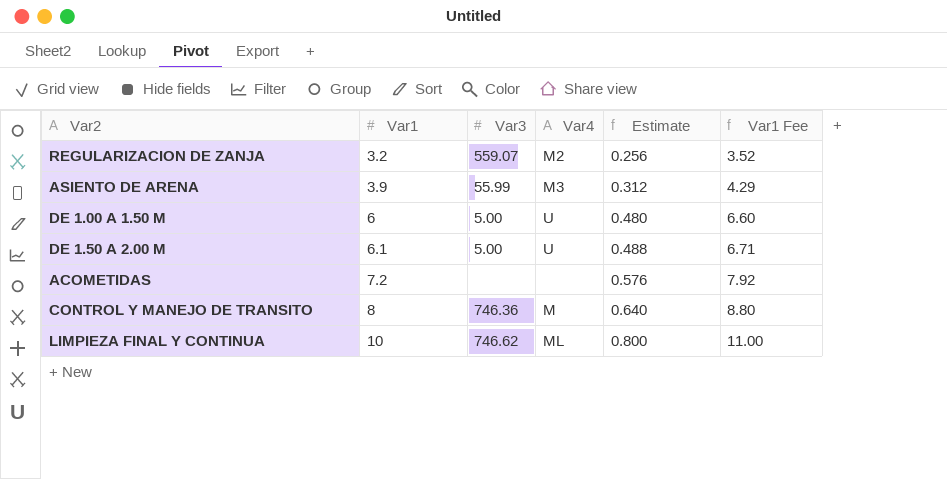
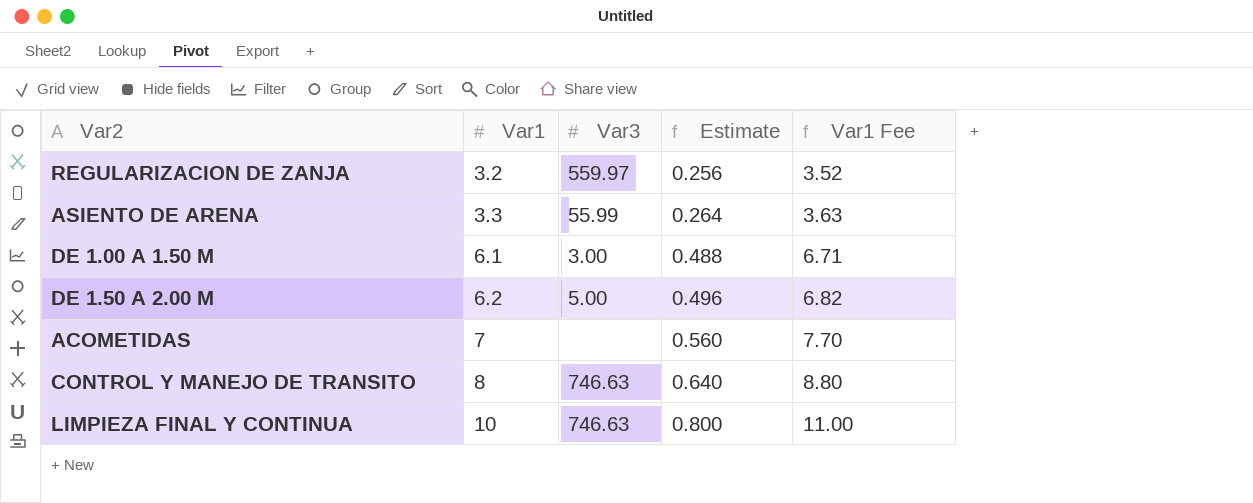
column Var4 | position: 4 -> none
REGULARIZACION DE ZANJA | Var3: 559.07 -> 559.97
ASIENTO DE ARENA | Var1: 3.9 -> 3.3
ASIENTO DE ARENA | Estimate: 0.312 -> 0.264
ASIENTO DE ARENA | Var1 Fee: 4.29 -> 3.63
DE 1.00 A 1.50 M | Var1: 6 -> 6.1
DE 1.00 A 1.50 M | Var3: 5.00 -> 3.00
DE 1.00 A 1.50 M | Estimate: 0.480 -> 0.488
DE 1.00 A 1.50 M | Var1 Fee: 6.60 -> 6.71
DE 1.50 A 2.00 M | Var1: 6.1 -> 6.2
DE 1.50 A 2.00 M | Estimate: 0.488 -> 0.496
DE 1.50 A 2.00 M | Var1 Fee: 6.71 -> 6.82
ACOMETIDAS | Var1: 7.2 -> 7
ACOMETIDAS | Estimate: 0.576 -> 0.560
ACOMETIDAS | Var1 Fee: 7.92 -> 7.70
CONTROL Y MANEJO DE TRANSITO | Var3: 746.36 -> 746.63
LIMPIEZA FINAL Y CONTINUA | Var3: 746.62 -> 746.63

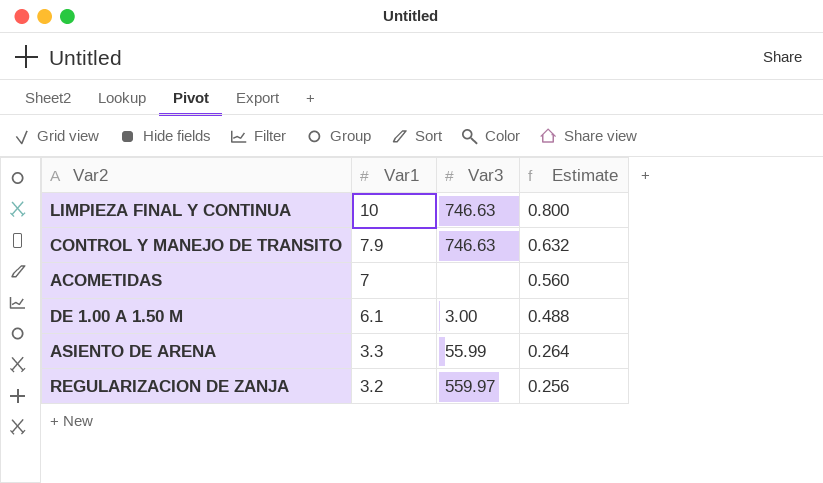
row order: Var1 ascending -> Var1 descending
column Var1 Fee | formula: [Var1] * 1.1 -> none
row DE 1.50 A 2.00 M: 6.2 | 5.00 | 0.496 | 6.82 -> none
CONTROL Y MANEJO DE TRANSITO | Var1: 8 -> 7.9
CONTROL Y MANEJO DE TRANSITO | Estimate: 0.640 -> 0.632

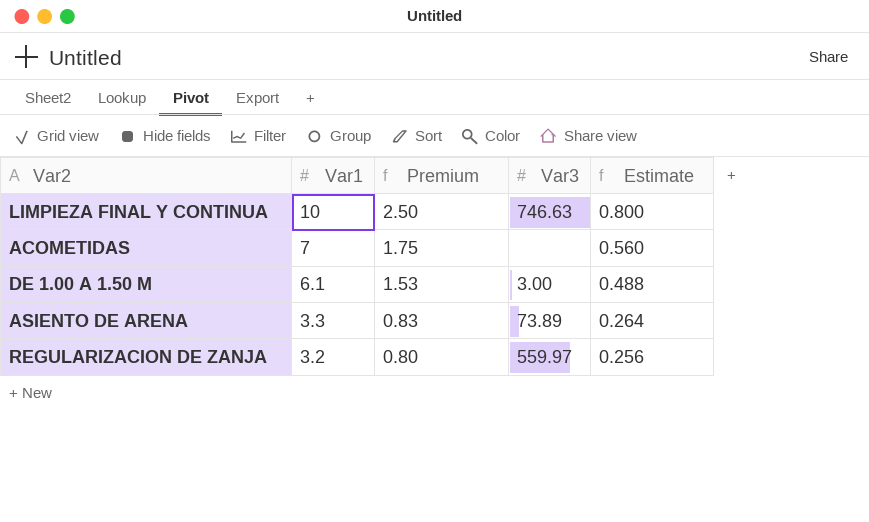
column Premium | formula: none -> [Var1] * 0.25
row CONTROL Y MANEJO DE TRANSITO: 7.9 | 746.63 | 0.632 -> none
ASIENTO DE ARENA | Var3: 55.99 -> 73.89

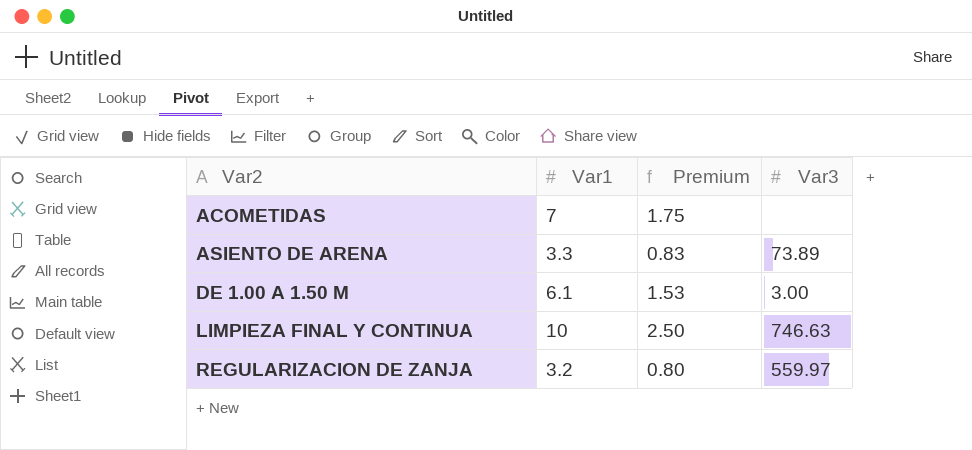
row order: Var1 descending -> Var2 ascending
column Estimate | formula: [Var1] * 0.08 -> none

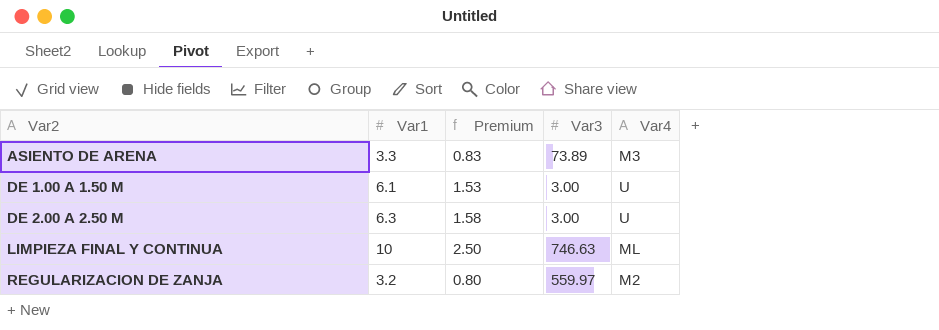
column Var4 | position: none -> 5
row ACOMETIDAS: 7 | 1.75 | none -> none
row DE 2.00 A 2.50 M: none -> 6.3 | 1.58 | 3.00 | U

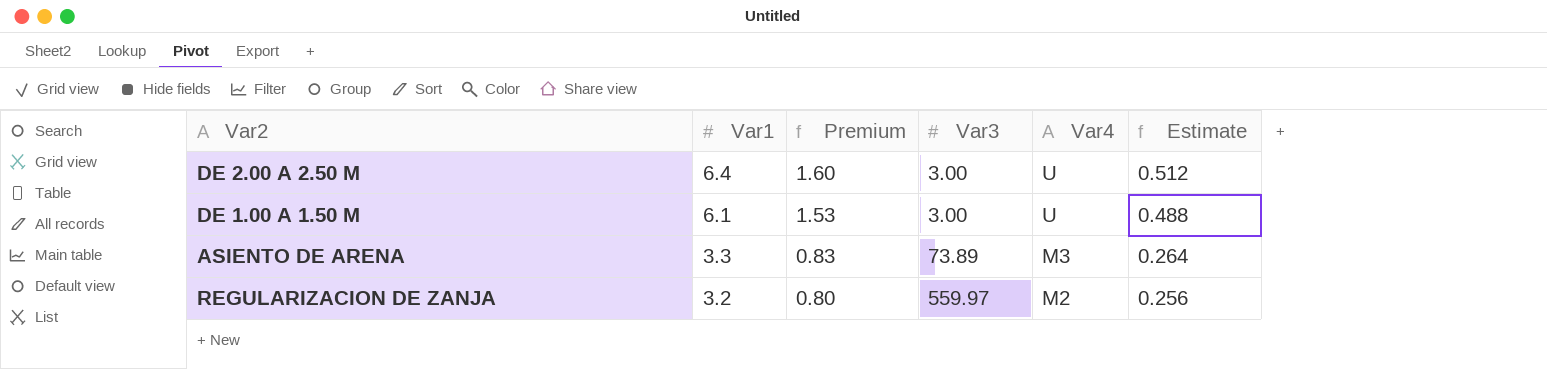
row order: Var2 ascending -> Var1 descending
column Estimate | formula: none -> [Var1] * 0.08
row LIMPIEZA FINAL Y CONTINUA: 10 | 2.50 | 746.63 | ML -> none
DE 2.00 A 2.50 M | Var1: 6.3 -> 6.4
DE 2.00 A 2.50 M | Premium: 1.58 -> 1.60

